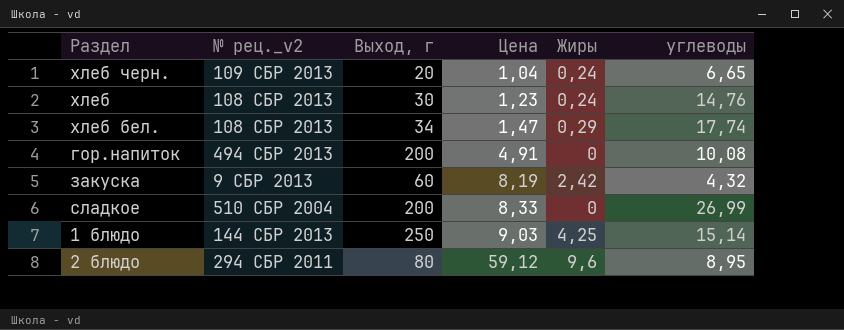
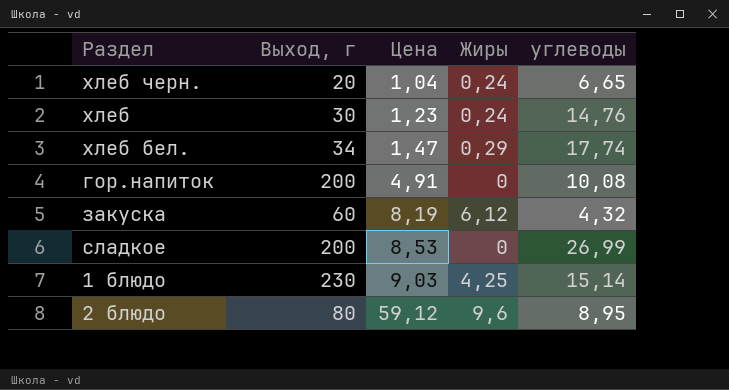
column № рец._v2 | position: 2 -> none
закуска | Жиры: 2,42 -> 6,12
сладкое | Цена: 8,33 -> 8,53
1 блюдо | Выход, г: 250 -> 230

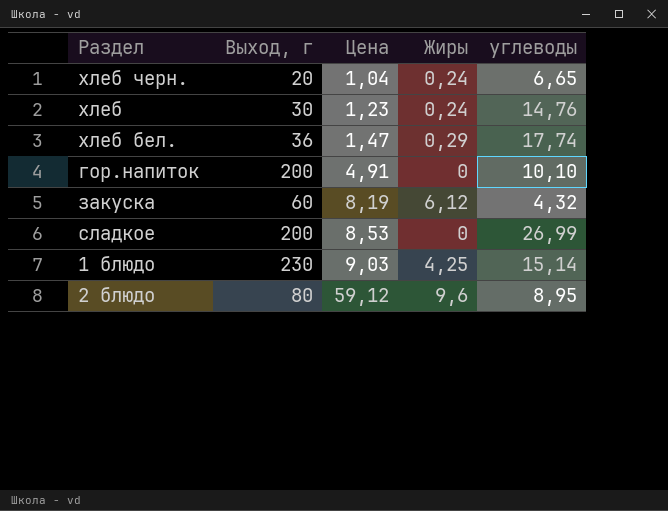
хлеб бел. | Выход, г: 34 -> 36
гор.напиток | углеводы: 10,08 -> 10,10

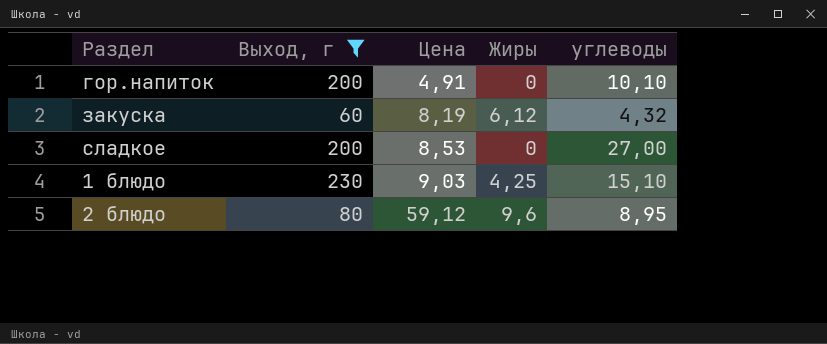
filter: none -> Выход, г >= 60
сладкое | углеводы: 26,99 -> 27,00
1 блюдо | углеводы: 15,14 -> 15,10

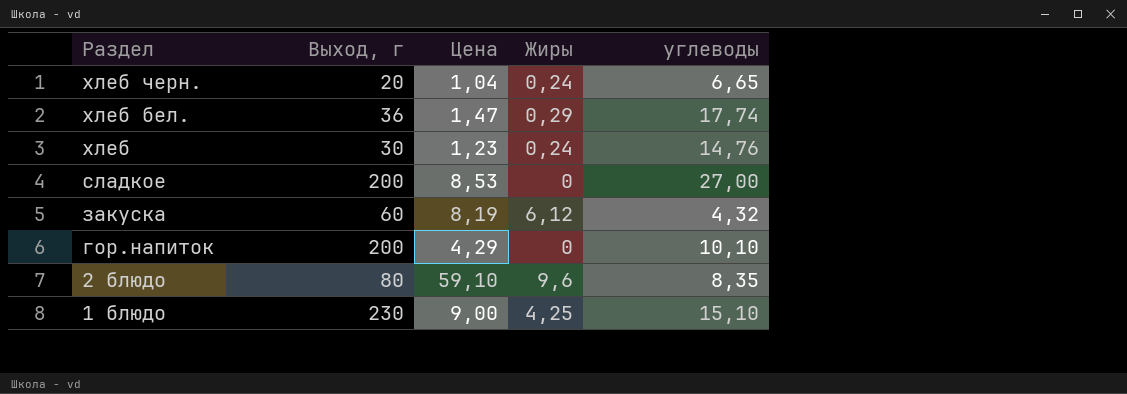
filter: Выход, г >= 60 -> none
row order: Цена ascending -> Раздел descending
гор.напиток | Цена: 4,91 -> 4,29
2 блюдо | Цена: 59,12 -> 59,10
2 блюдо | углеводы: 8,95 -> 8,35
1 блюдо | Цена: 9,03 -> 9,00

